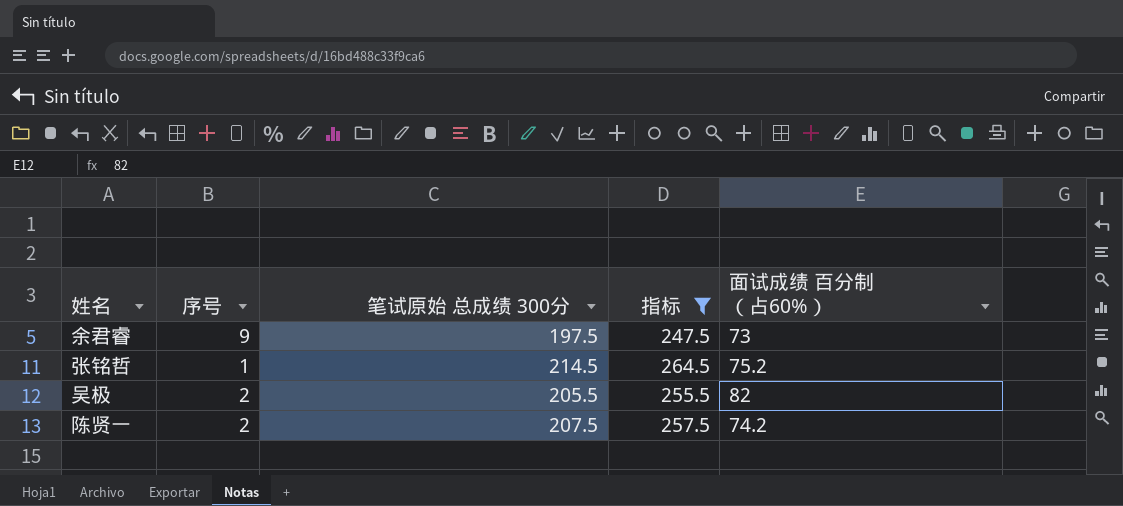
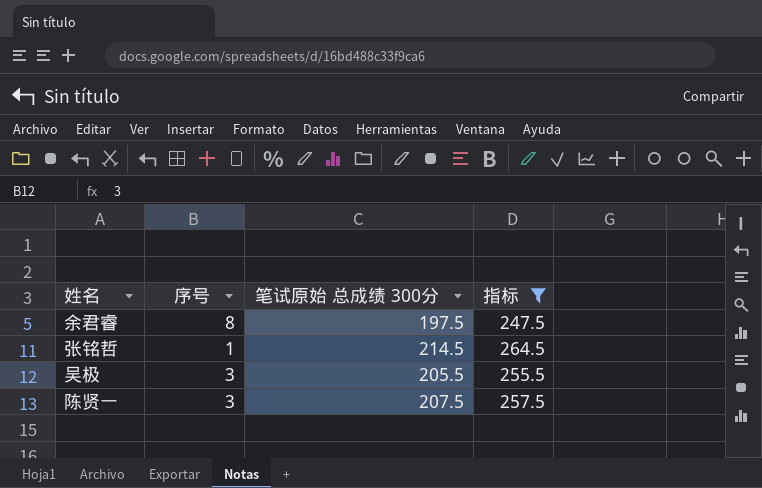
column 面试成绩 百分制 （占60%） | position: 5 -> none
余君睿 | 序号: 9 -> 8
吴极 | 序号: 2 -> 3
陈贤一 | 序号: 2 -> 3

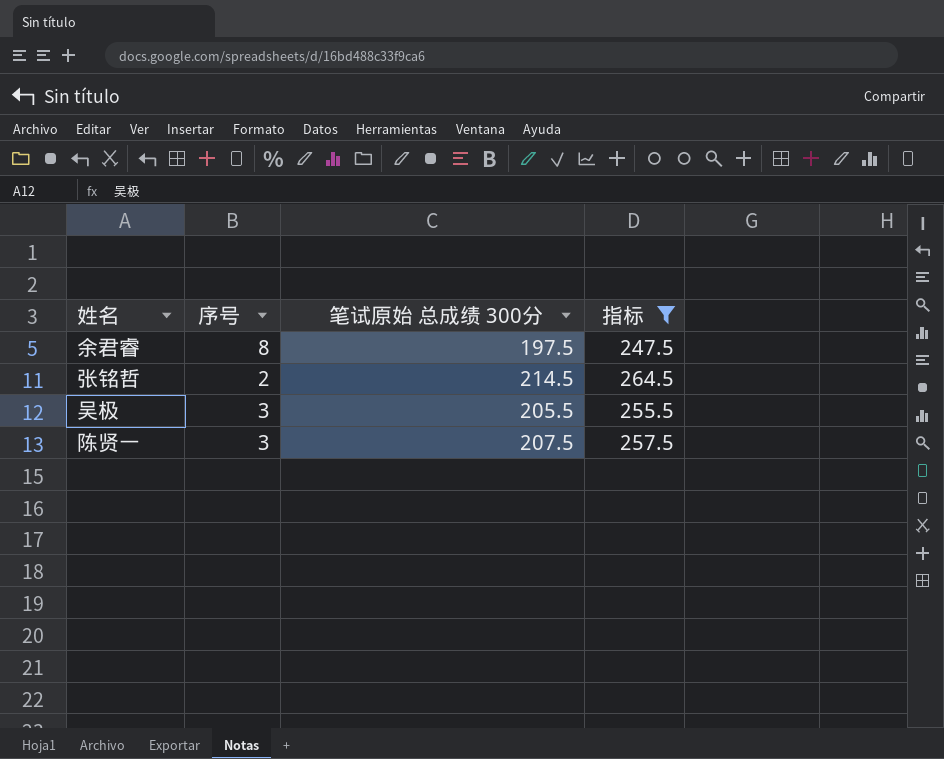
张铭哲 | 序号: 1 -> 2

